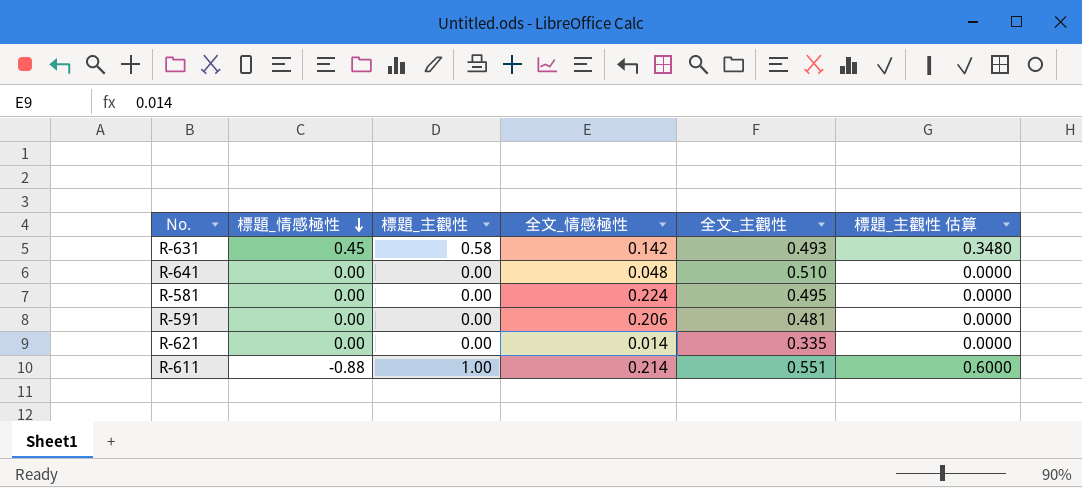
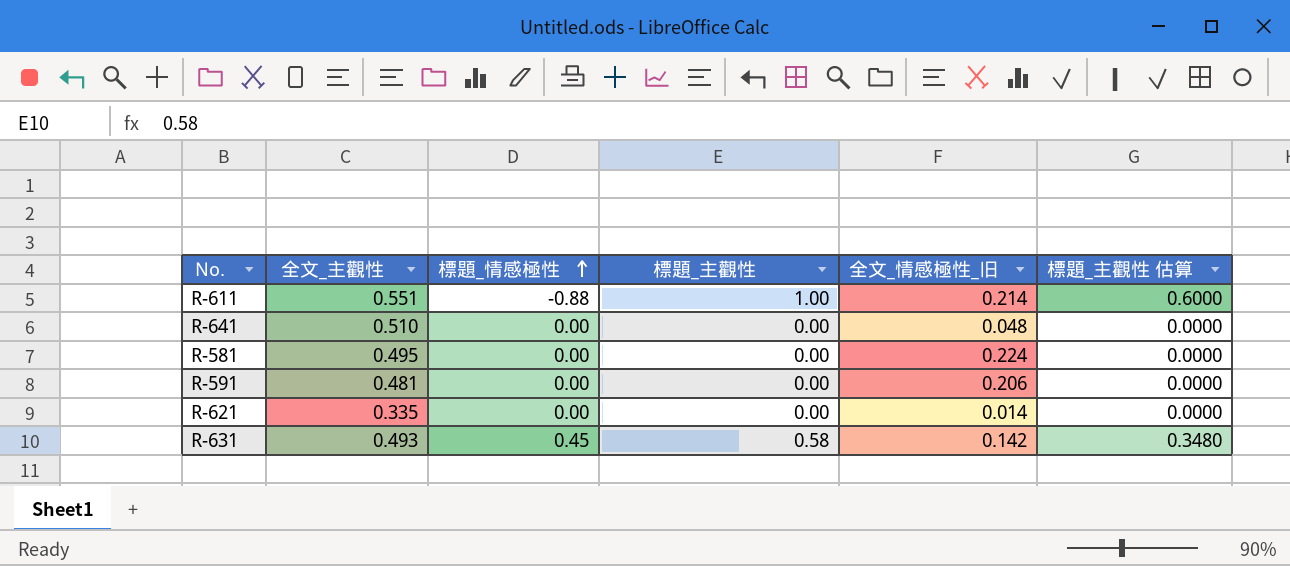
row order: 標題_情感極性 descending -> 標題_情感極性 ascending
column 全文_主觀性 | position: 5 -> 2
column name: 全文_情感極性 -> 全文_情感極性_旧

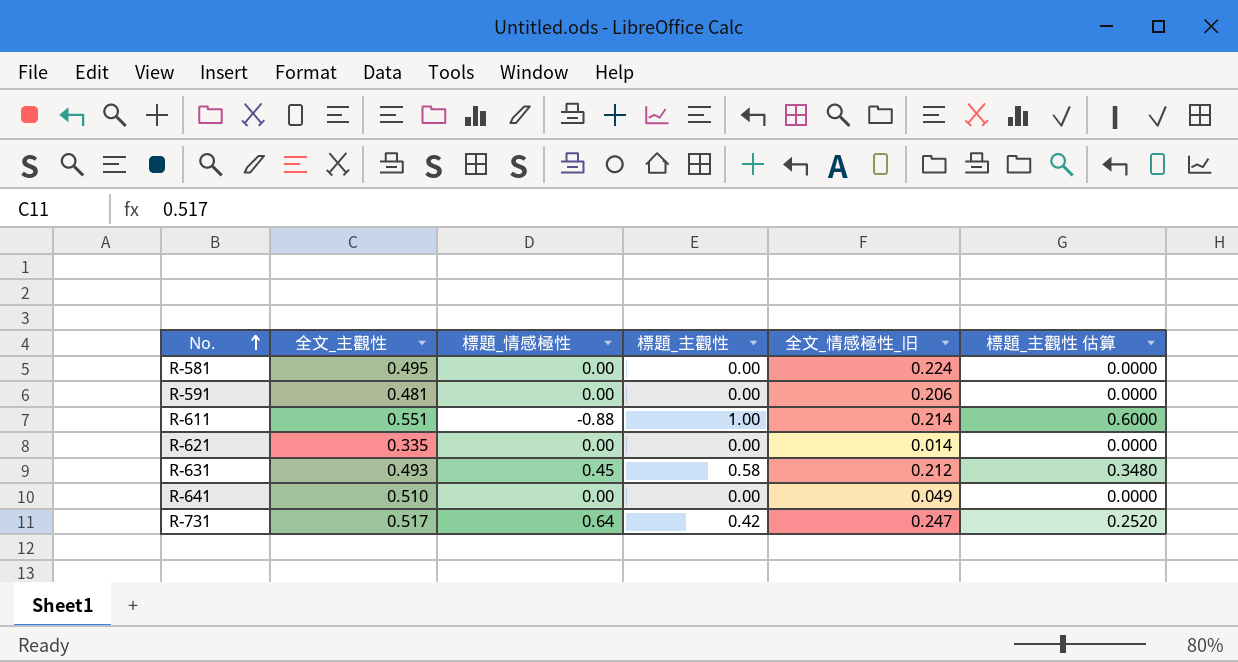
row order: 標題_情感極性 ascending -> No. ascending
R-631 | 全文_情感極性_旧: 0.142 -> 0.212
R-641 | 全文_情感極性_旧: 0.048 -> 0.049
row R-731: none -> 0.517 | 0.64 | 0.42 | 0.247 | 0.2520

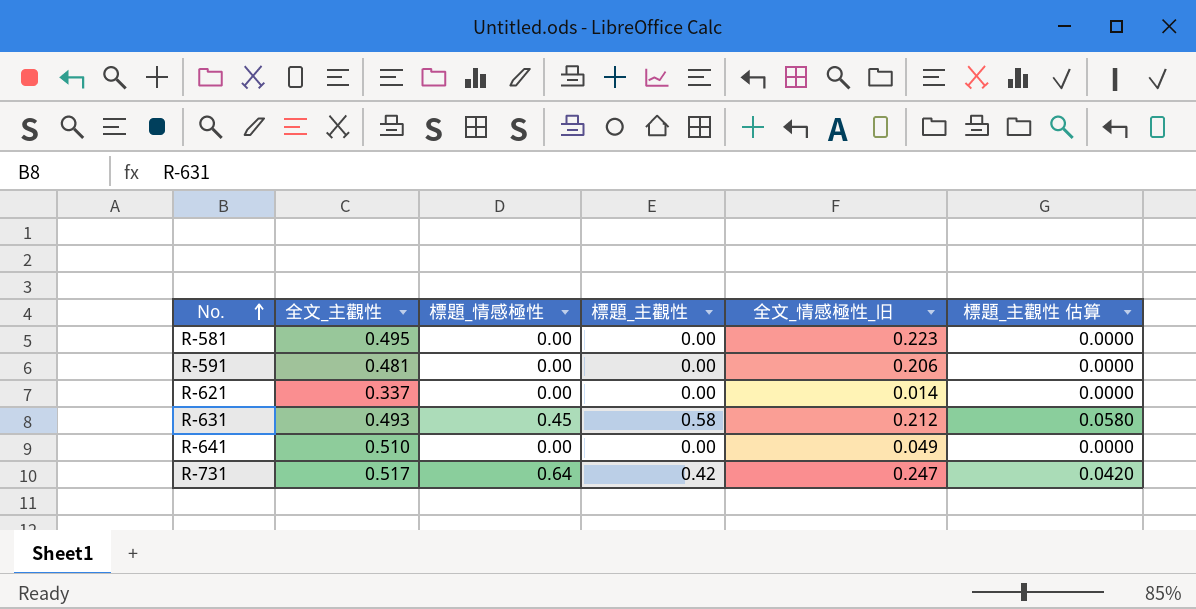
column 標題_主觀性 估算 | formula: [標題_主觀性] * 0.6 -> [標題_主觀性] * 0.1
row R-611: 0.551 | -0.88 | 1.00 | 0.214 | 0.6000 -> none
R-581 | 全文_情感極性_旧: 0.224 -> 0.223
R-621 | 全文_主觀性: 0.335 -> 0.337

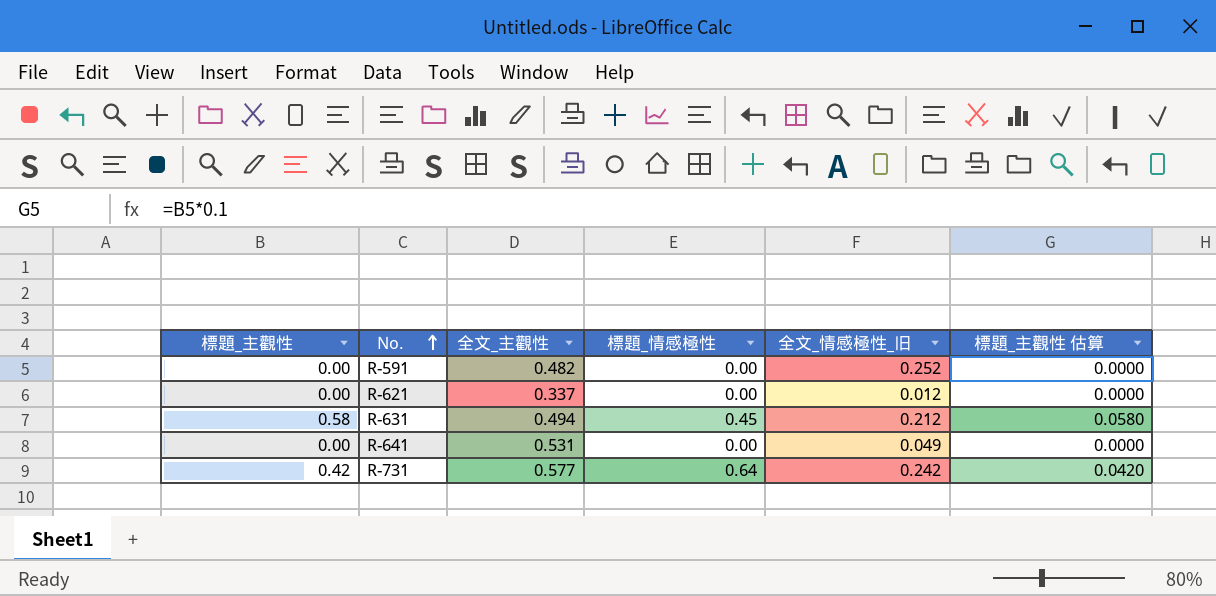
column 標題_主觀性 | position: 4 -> 1
row R-581: 0.495 | 0.00 | 0.00 | 0.223 | 0.0000 -> none
R-591 | 全文_主觀性: 0.481 -> 0.482
R-591 | 全文_情感極性_旧: 0.206 -> 0.252
R-621 | 全文_情感極性_旧: 0.014 -> 0.012
R-631 | 全文_主觀性: 0.493 -> 0.494
R-641 | 全文_主觀性: 0.510 -> 0.531
R-731 | 全文_主觀性: 0.517 -> 0.577
R-731 | 全文_情感極性_旧: 0.247 -> 0.242

